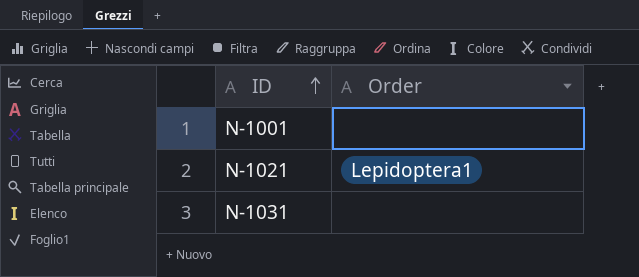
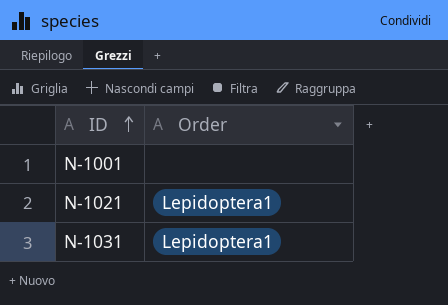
N-1031 | Order: none -> Lepidoptera1

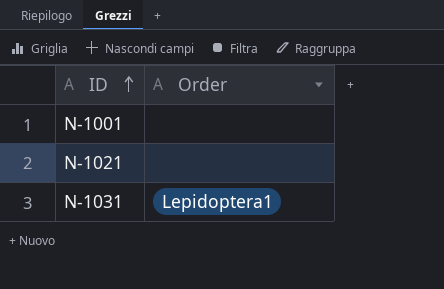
N-1021 | Order: Lepidoptera1 -> none

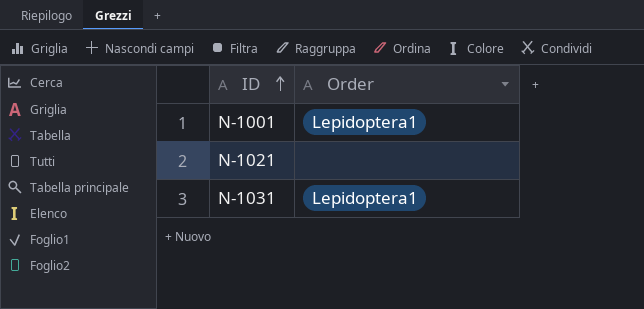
N-1001 | Order: none -> Lepidoptera1

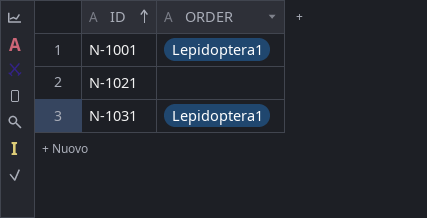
column name: Order -> ORDER

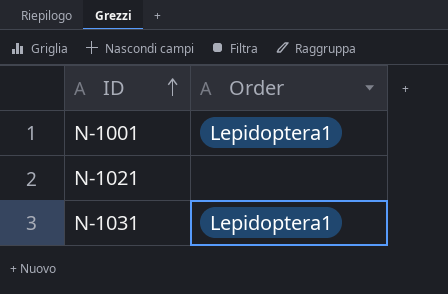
column name: ORDER -> Order

